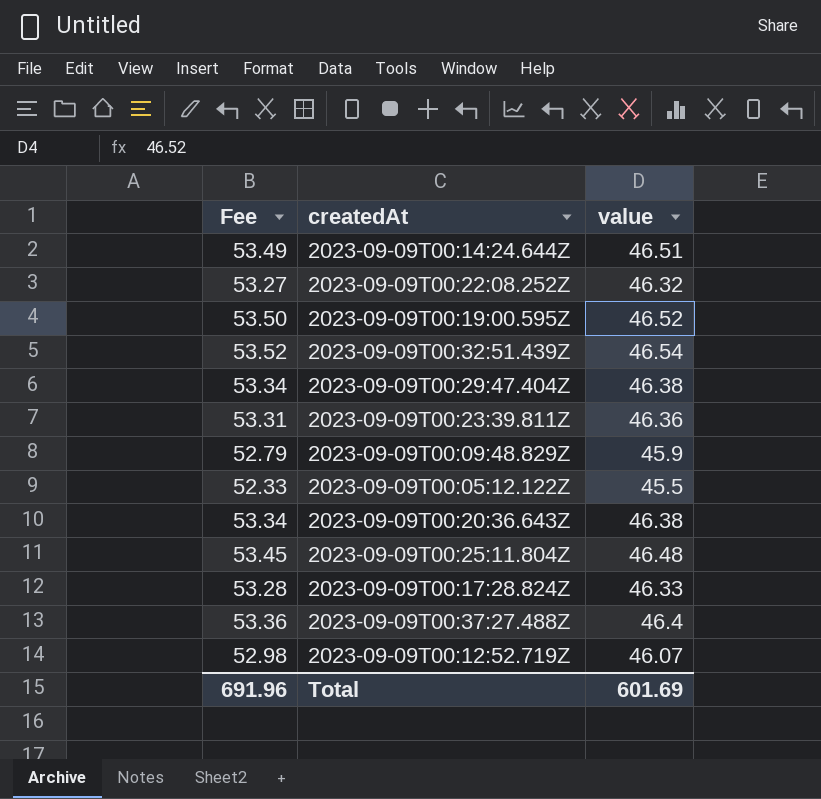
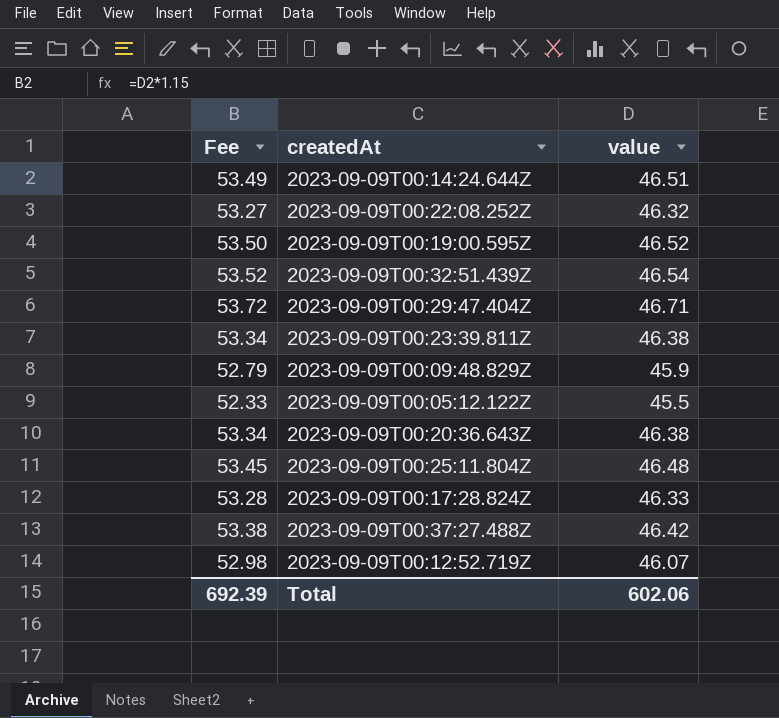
2023-09-09T00:29:47.404Z | Fee: 53.34 -> 53.72
2023-09-09T00:29:47.404Z | value: 46.38 -> 46.71
2023-09-09T00:23:39.811Z | Fee: 53.31 -> 53.34
2023-09-09T00:23:39.811Z | value: 46.36 -> 46.38
2023-09-09T00:37:27.488Z | Fee: 53.36 -> 53.38
2023-09-09T00:37:27.488Z | value: 46.4 -> 46.42
Total | Fee: 691.96 -> 692.39
Total | value: 601.69 -> 602.06

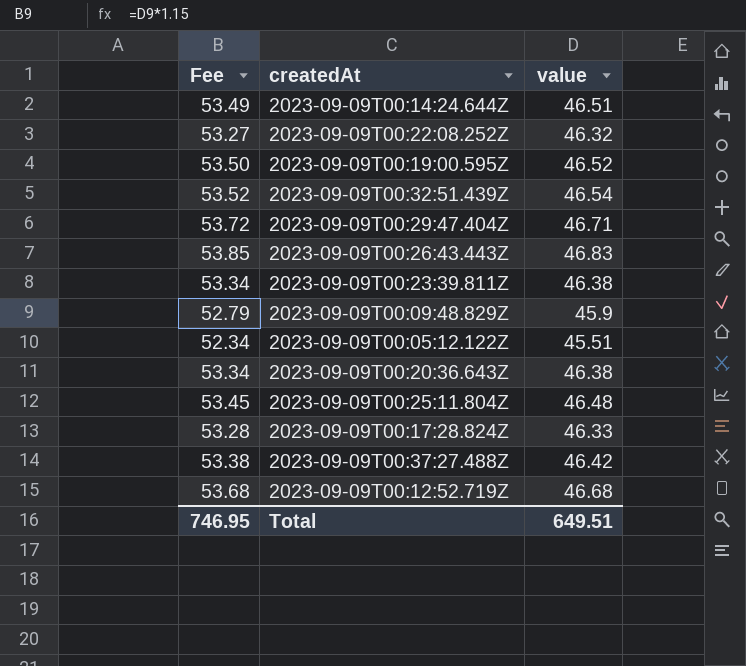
row 2023-09-09T00:26:43.443Z: none -> 53.85 | 46.83
2023-09-09T00:05:12.122Z | Fee: 52.33 -> 52.34
2023-09-09T00:05:12.122Z | value: 45.5 -> 45.51
2023-09-09T00:12:52.719Z | Fee: 52.98 -> 53.68
2023-09-09T00:12:52.719Z | value: 46.07 -> 46.68
Total | Fee: 692.39 -> 746.95
Total | value: 602.06 -> 649.51

